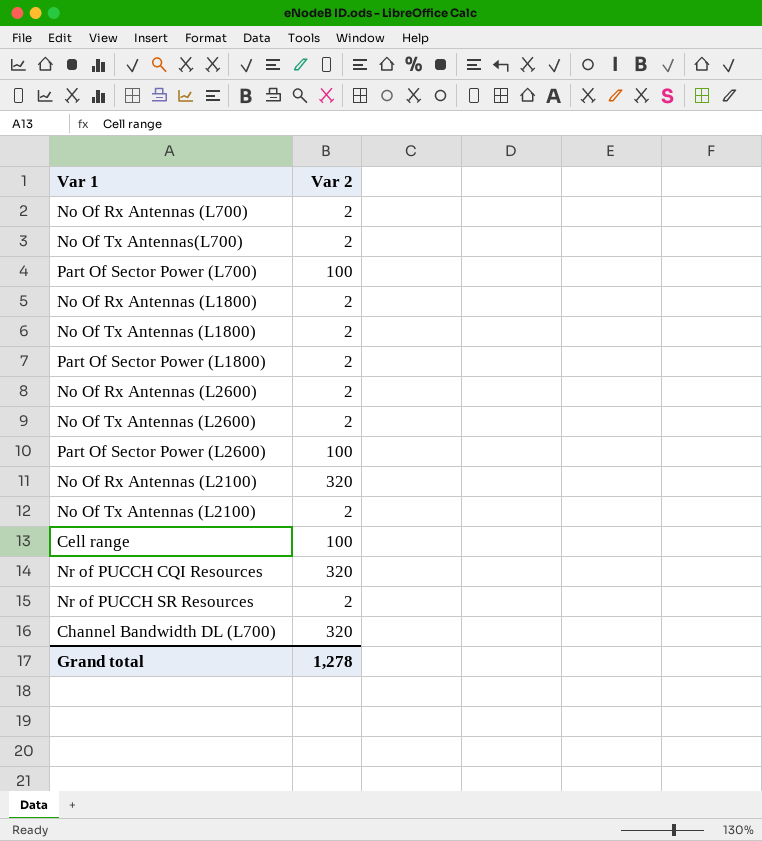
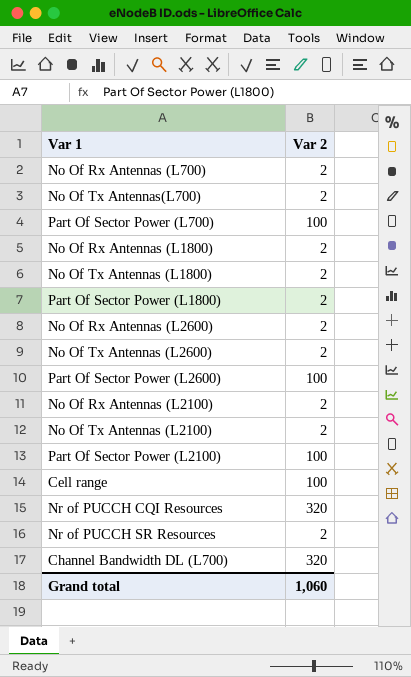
No Of Rx Antennas (L2100) | Var 2: 320 -> 2
row Part Of Sector Power (L2100): none -> 100
Grand total | Var 2: 1,278 -> 1,060

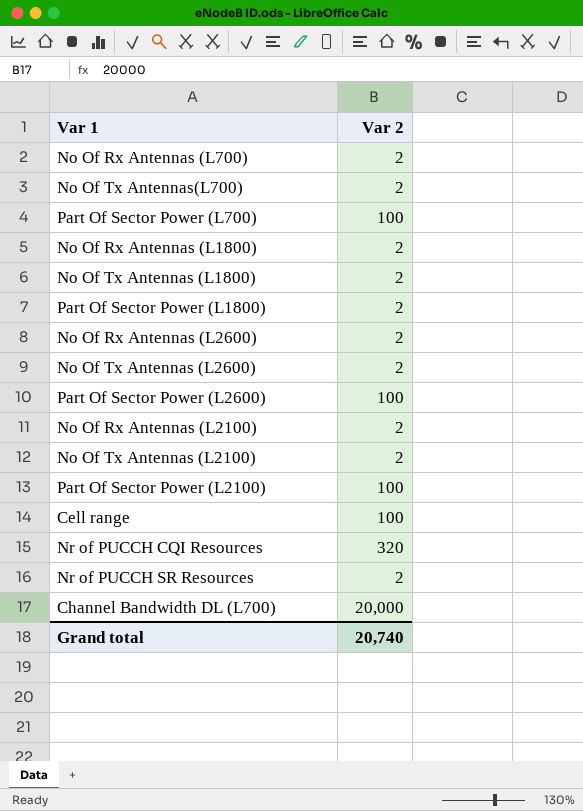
Channel Bandwidth DL (L700) | Var 2: 320 -> 20,000
Grand total | Var 2: 1,060 -> 20,740

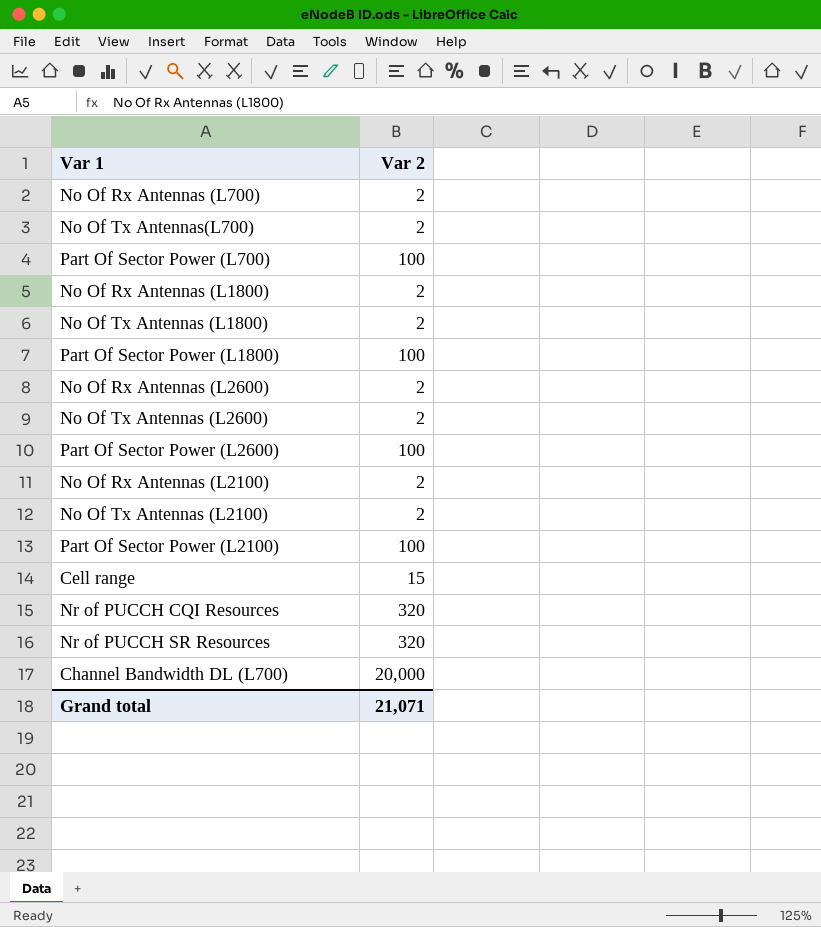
Part Of Sector Power (L1800) | Var 2: 2 -> 100
Cell range | Var 2: 100 -> 15
Nr of PUCCH SR Resources | Var 2: 2 -> 320
Grand total | Var 2: 20,740 -> 21,071

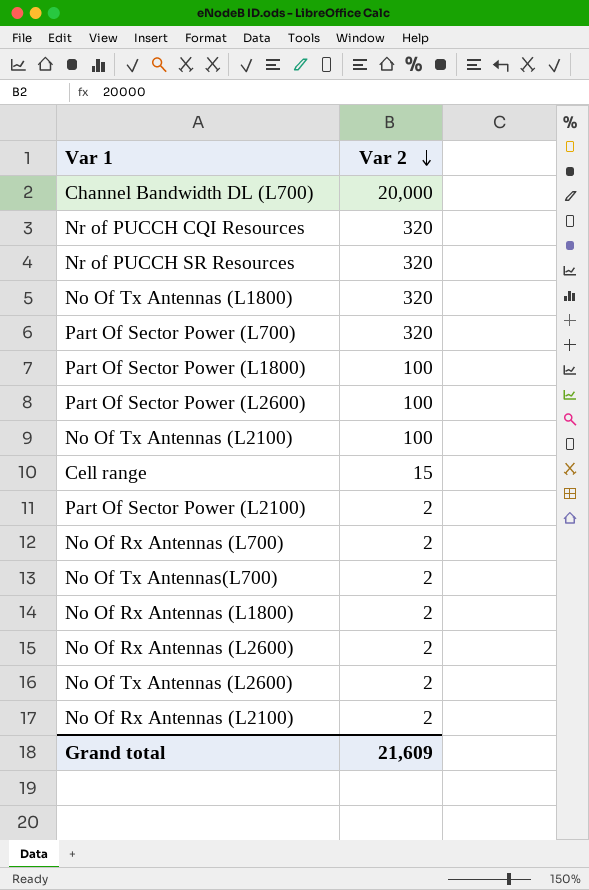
row order: none -> Var 2 descending
No Of Tx Antennas (L1800) | Var 2: 2 -> 320
Part Of Sector Power (L700) | Var 2: 100 -> 320
No Of Tx Antennas (L2100) | Var 2: 2 -> 100
Part Of Sector Power (L2100) | Var 2: 100 -> 2
Grand total | Var 2: 21,071 -> 21,609

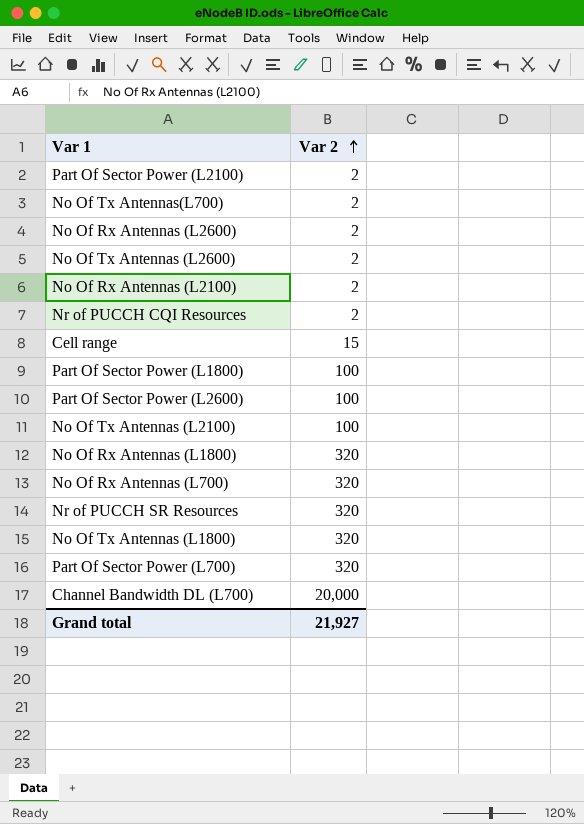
row order: Var 2 descending -> Var 2 ascending
Nr of PUCCH CQI Resources | Var 2: 320 -> 2
No Of Rx Antennas (L1800) | Var 2: 2 -> 320
No Of Rx Antennas (L700) | Var 2: 2 -> 320
Grand total | Var 2: 21,609 -> 21,927

